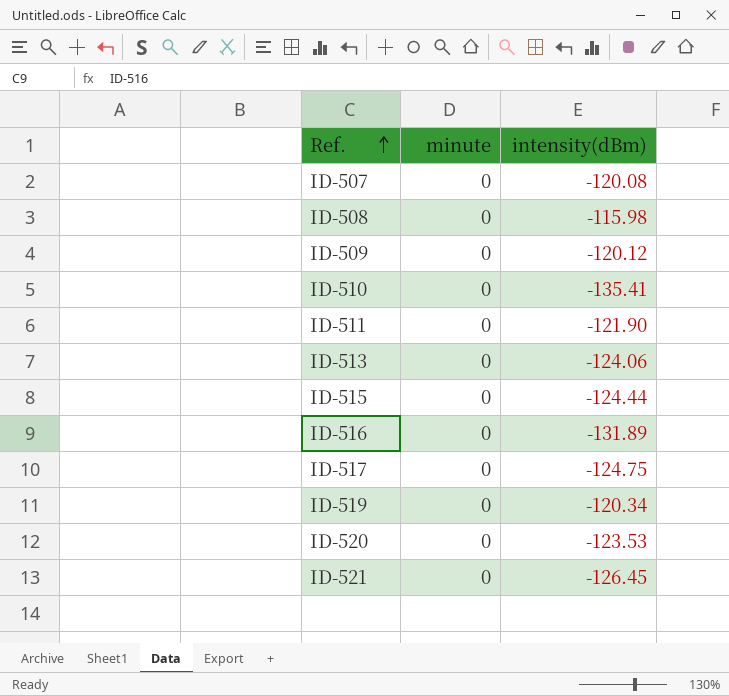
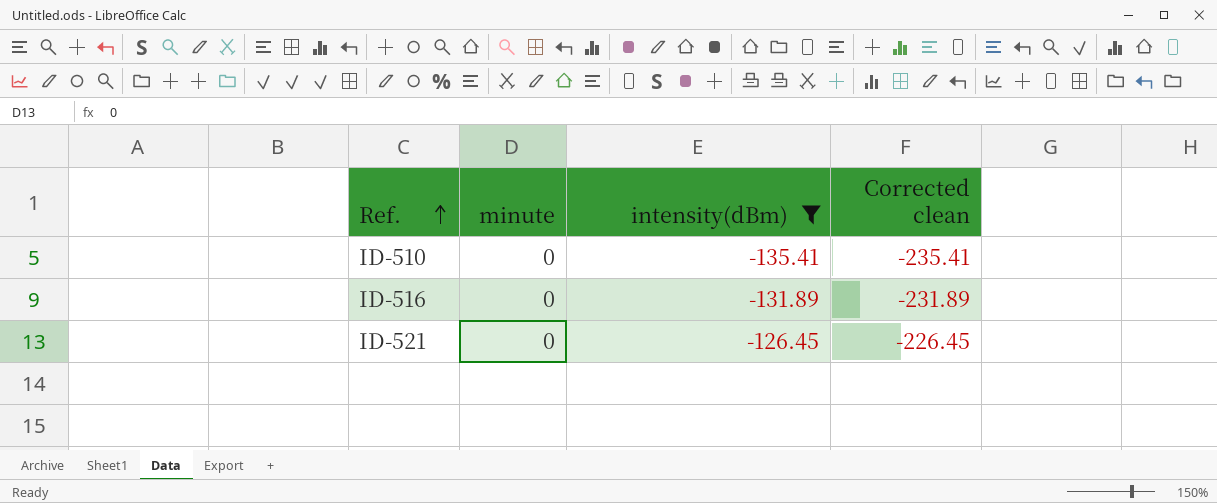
filter: none -> intensity(dBm) <= -126.45
column Corrected clean | formula: none -> [intensity(dBm)] - 100

